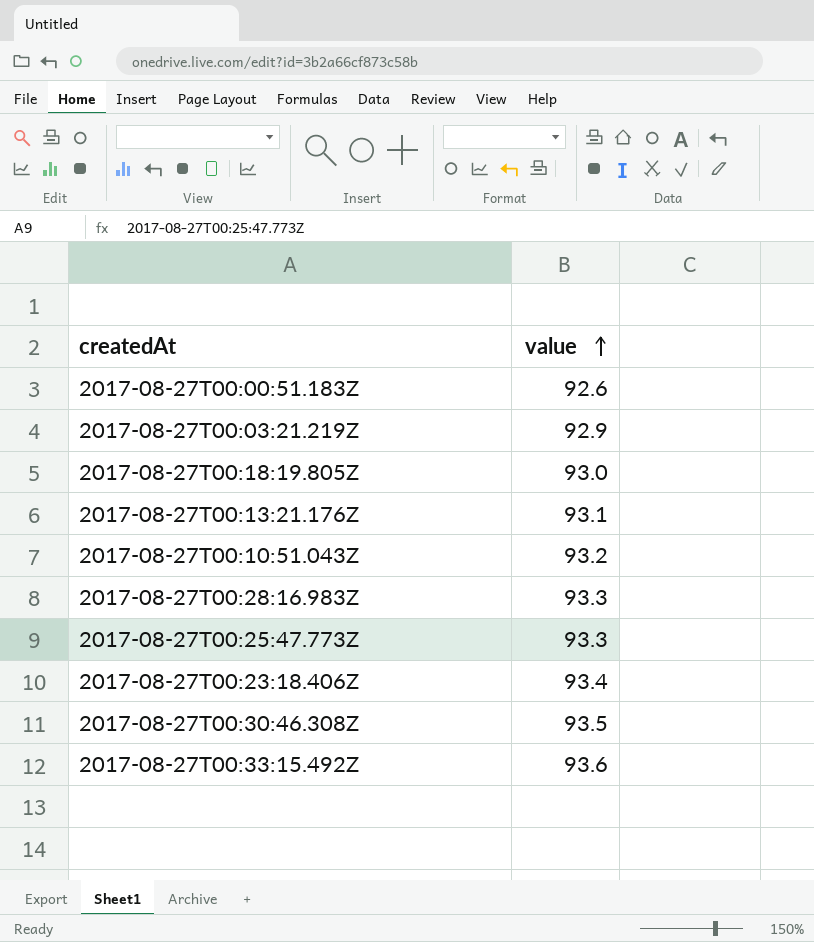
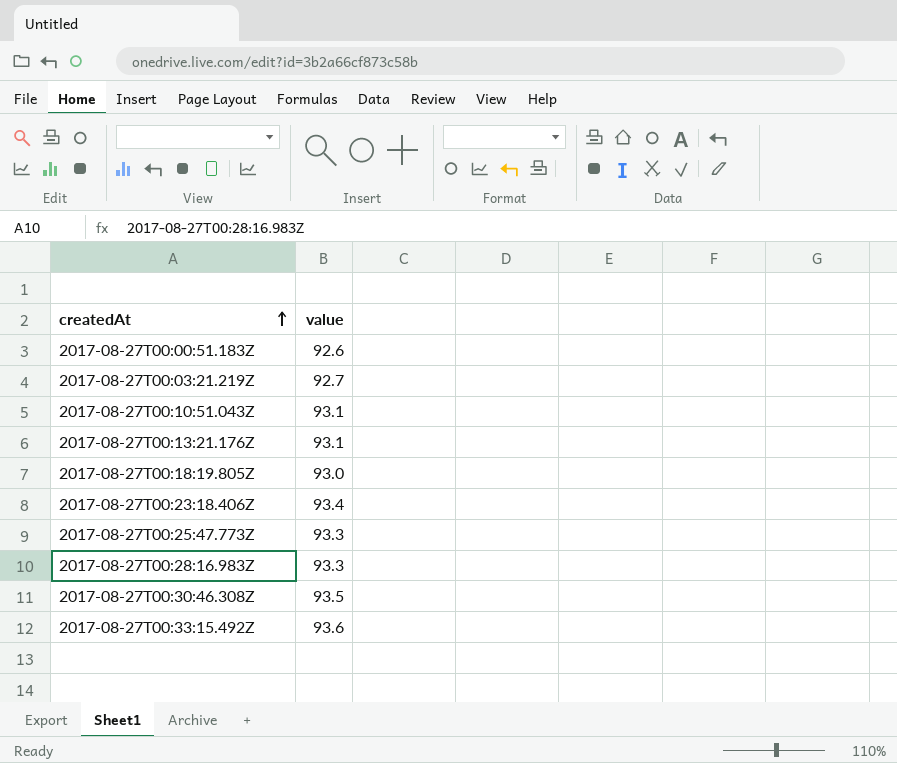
row order: value ascending -> createdAt ascending
2017-08-27T00:03:21.219Z | value: 92.9 -> 92.7
2017-08-27T00:10:51.043Z | value: 93.2 -> 93.1

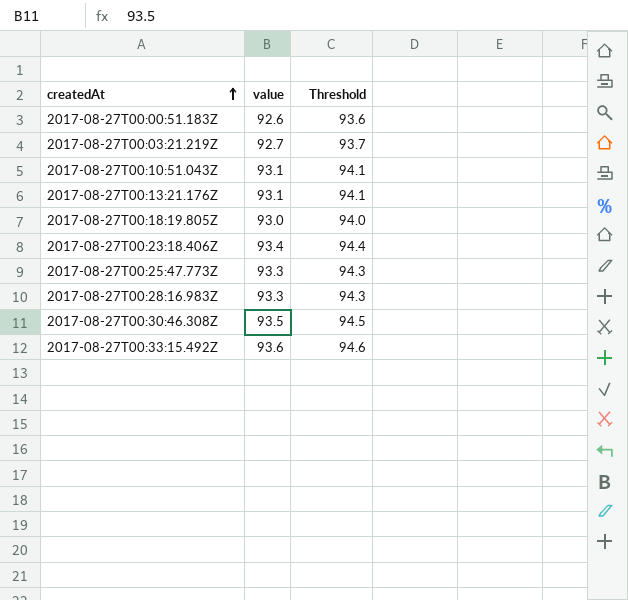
column Threshold | formula: none -> [value] + 1

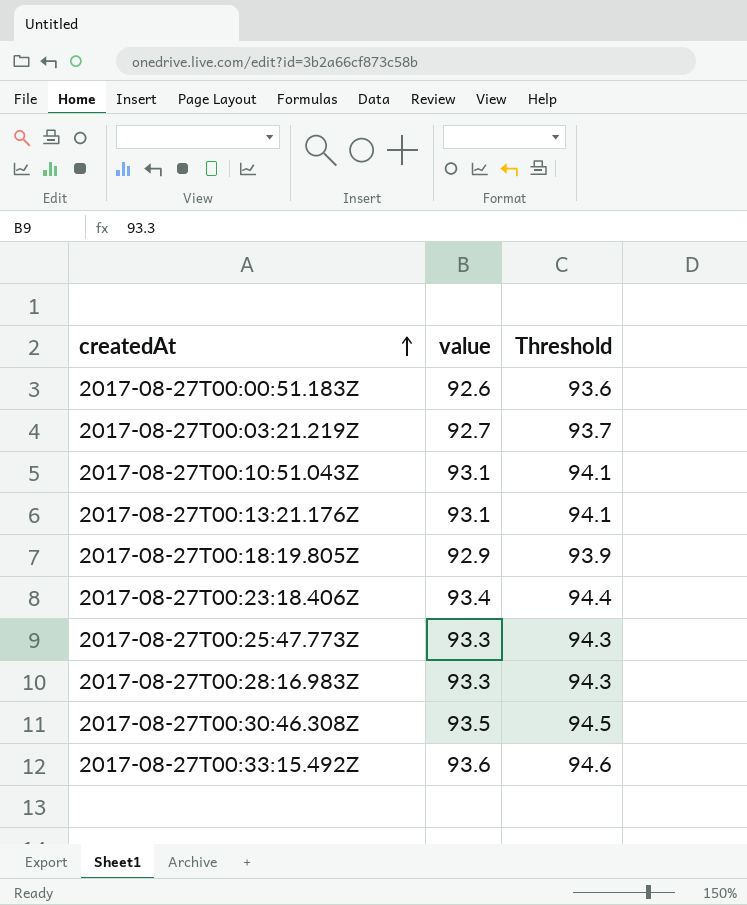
2017-08-27T00:18:19.805Z | value: 93.0 -> 92.9
2017-08-27T00:18:19.805Z | Threshold: 94.0 -> 93.9

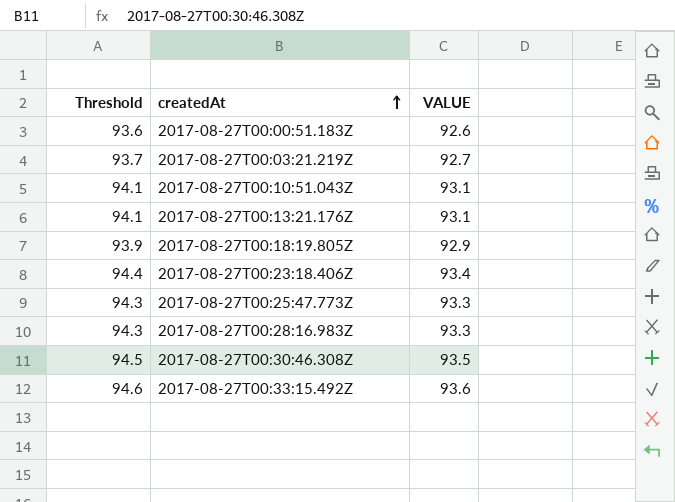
column Threshold | position: 3 -> 1
column name: value -> VALUE

